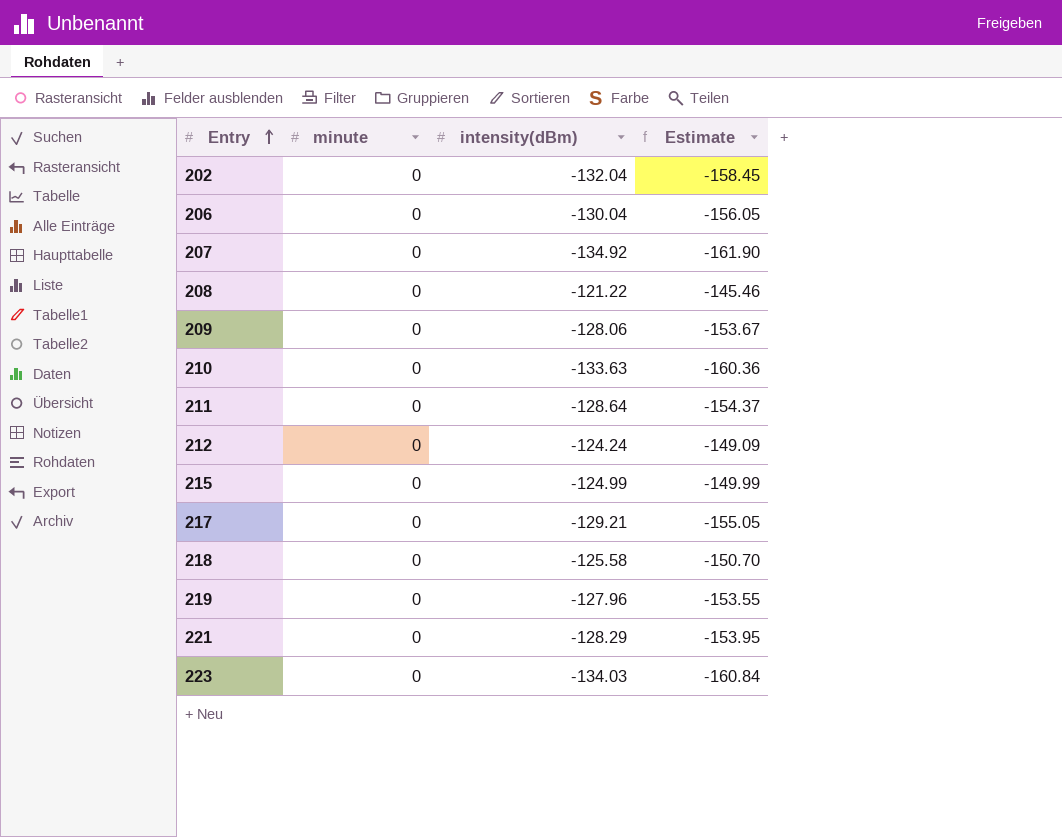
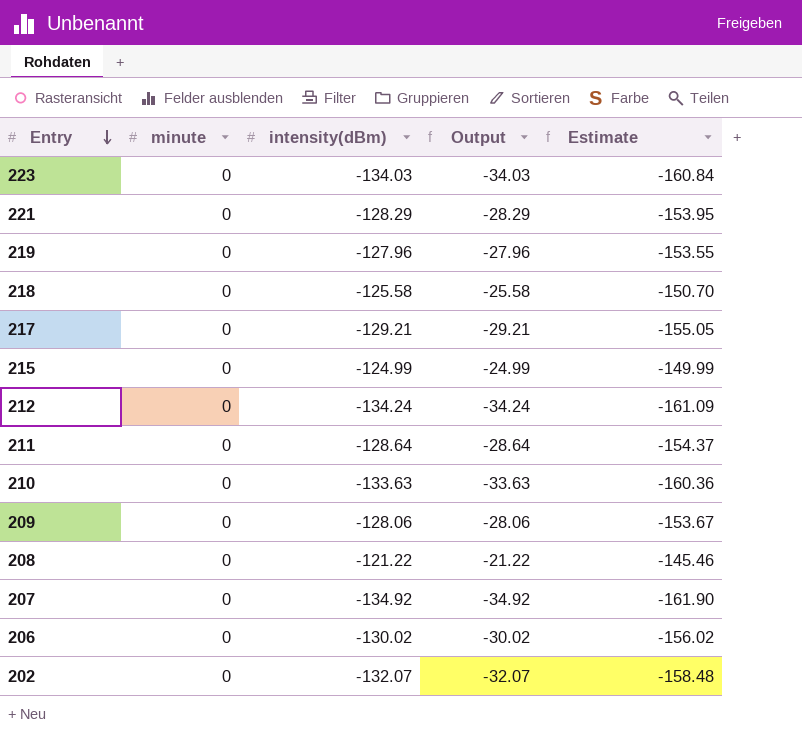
row order: Entry ascending -> Entry descending
column Output | formula: none -> [intensity(dBm)] + 100
212 | intensity(dBm): -124.24 -> -134.24
212 | Estimate: -149.09 -> -161.09
206 | intensity(dBm): -130.04 -> -130.02
206 | Estimate: -156.05 -> -156.02
202 | intensity(dBm): -132.04 -> -132.07
202 | Estimate: -158.45 -> -158.48

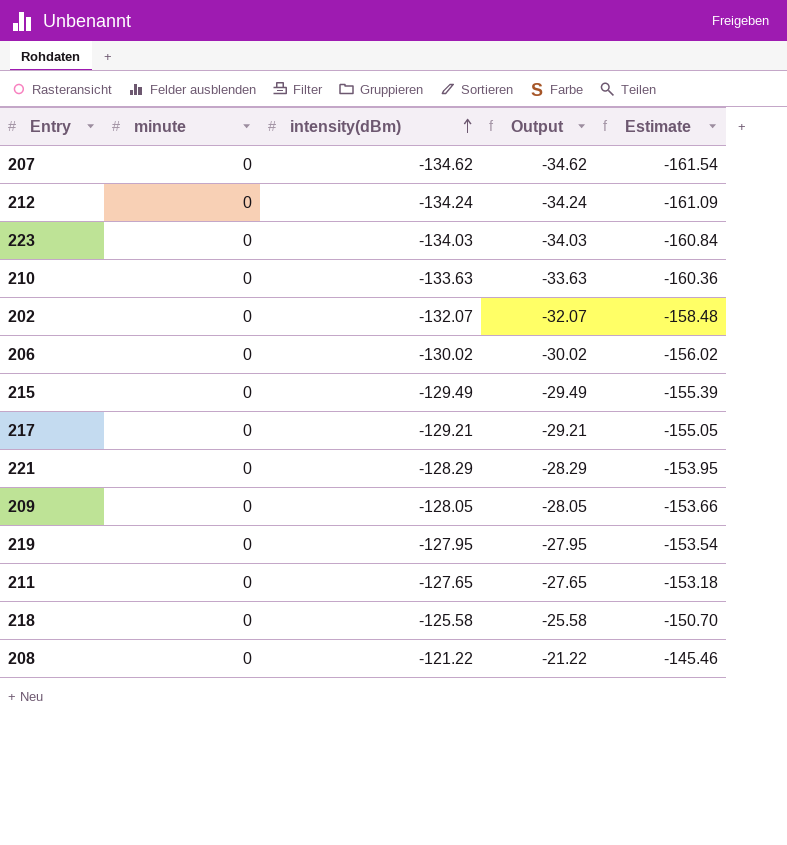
row order: Entry descending -> intensity(dBm) ascending
207 | intensity(dBm): -134.92 -> -134.62
207 | Output: -34.92 -> -34.62
207 | Estimate: -161.90 -> -161.54
215 | intensity(dBm): -124.99 -> -129.49
215 | Output: -24.99 -> -29.49
215 | Estimate: -149.99 -> -155.39
209 | intensity(dBm): -128.06 -> -128.05
209 | Output: -28.06 -> -28.05
209 | Estimate: -153.67 -> -153.66
219 | intensity(dBm): -127.96 -> -127.95
219 | Output: -27.96 -> -27.95
219 | Estimate: -153.55 -> -153.54
211 | intensity(dBm): -128.64 -> -127.65
211 | Output: -28.64 -> -27.65
211 | Estimate: -154.37 -> -153.18

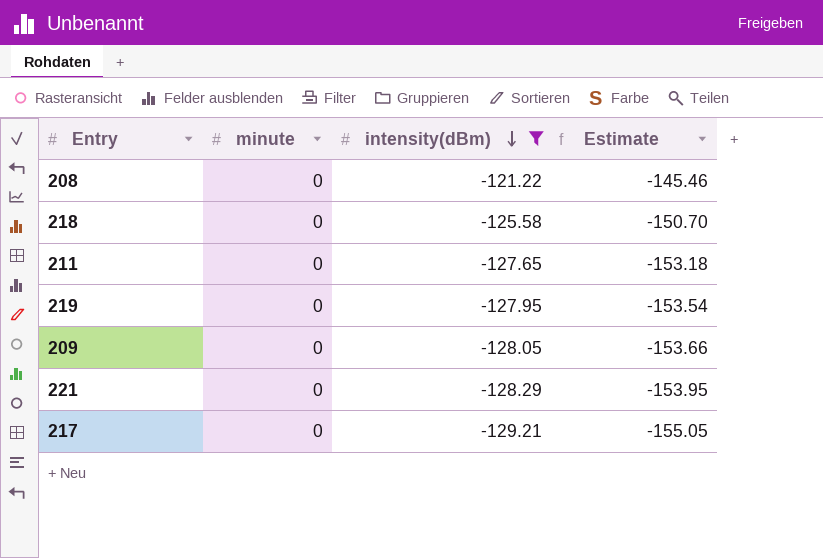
filter: none -> intensity(dBm) >= -129.21
row order: intensity(dBm) ascending -> intensity(dBm) descending
column Output | formula: [intensity(dBm)] + 100 -> none

